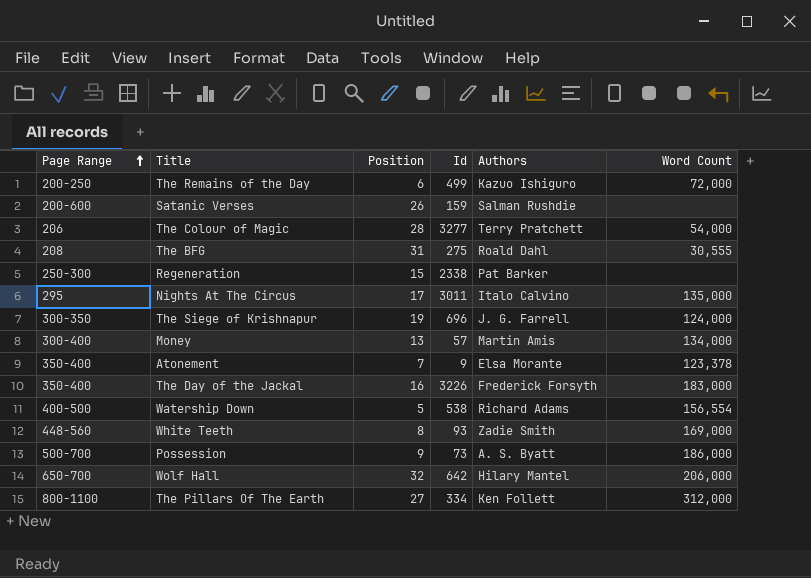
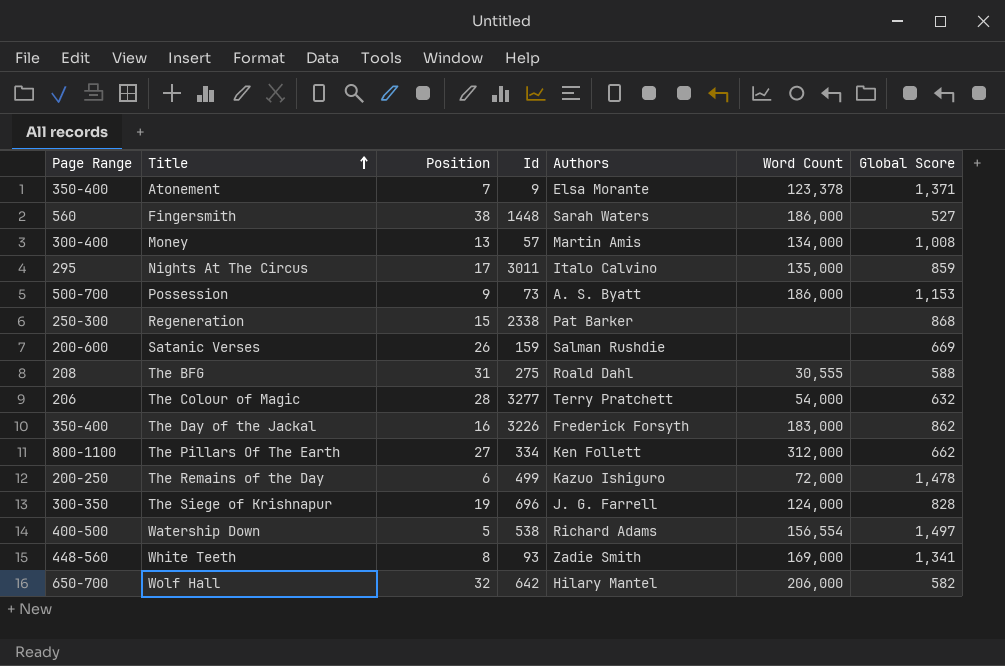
row order: Page Range ascending -> Title ascending
column Global Score | position: none -> 7
row Fingersmith: none -> 560 | 38 | 1448 | Sarah Waters | 186,000 | 527

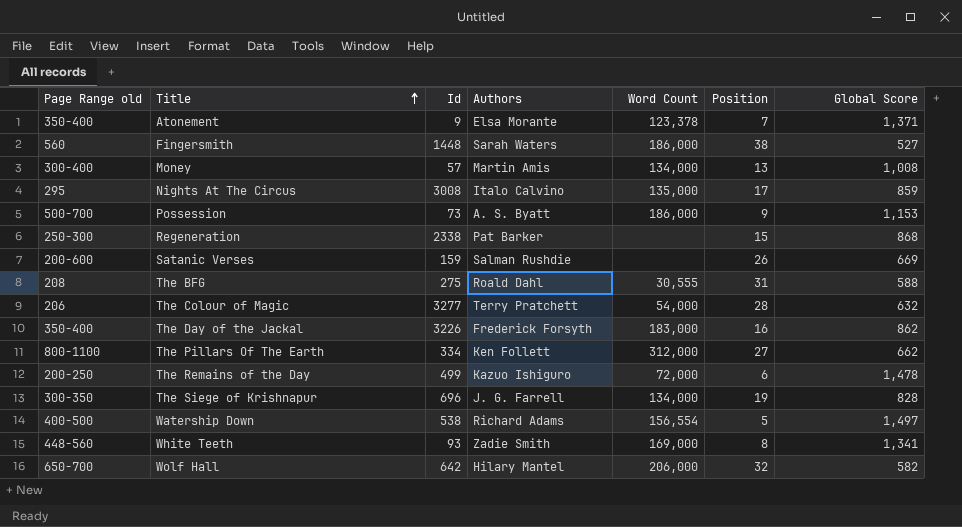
column name: Page Range -> Page Range old
column Position | position: 3 -> 6
Nights At The Circus | Id: 3011 -> 3008
The Siege of Krishnapur | Word Count: 124,000 -> 134,000

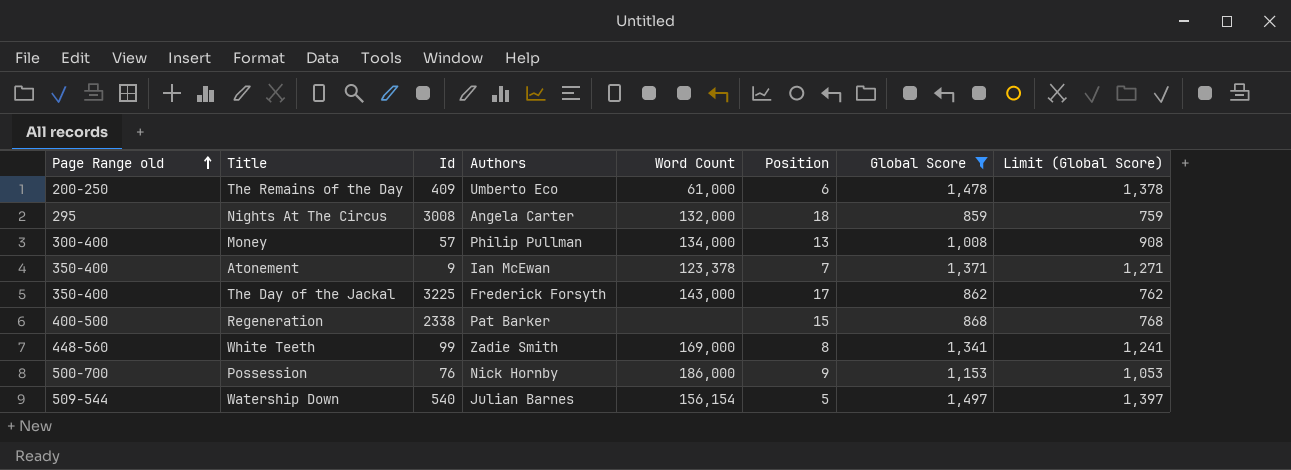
filter: none -> Global Score >= 859
row order: Title ascending -> Page Range old ascending
column Limit (Global Score) | formula: none -> [Global Score] - 100
The Remains of the Day | Id: 499 -> 409
The Remains of the Day | Authors: Kazuo Ishiguro -> Umberto Eco
The Remains of the Day | Word Count: 72,000 -> 61,000
Nights At The Circus | Authors: Italo Calvino -> Angela Carter
Nights At The Circus | Word Count: 135,000 -> 132,000
Nights At The Circus | Position: 17 -> 18
Money | Authors: Martin Amis -> Philip Pullman
Atonement | Authors: Elsa Morante -> Ian McEwan
The Day of the Jackal | Id: 3226 -> 3225
The Day of the Jackal | Word Count: 183,000 -> 143,000
The Day of the Jackal | Position: 16 -> 17
Regeneration | Page Range old: 250-300 -> 400-500
White Teeth | Id: 93 -> 99
Possession | Id: 73 -> 76
Possession | Authors: A. S. Byatt -> Nick Hornby
Watership Down | Page Range old: 400-500 -> 509-544
Watership Down | Id: 538 -> 540
Watership Down | Authors: Richard Adams -> Julian Barnes
Watership Down | Word Count: 156,554 -> 156,154

